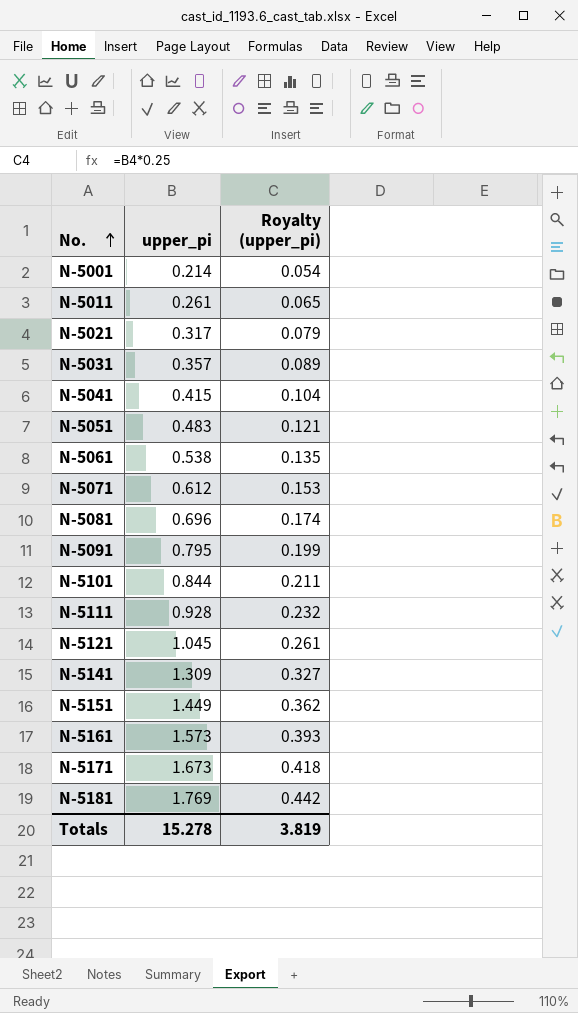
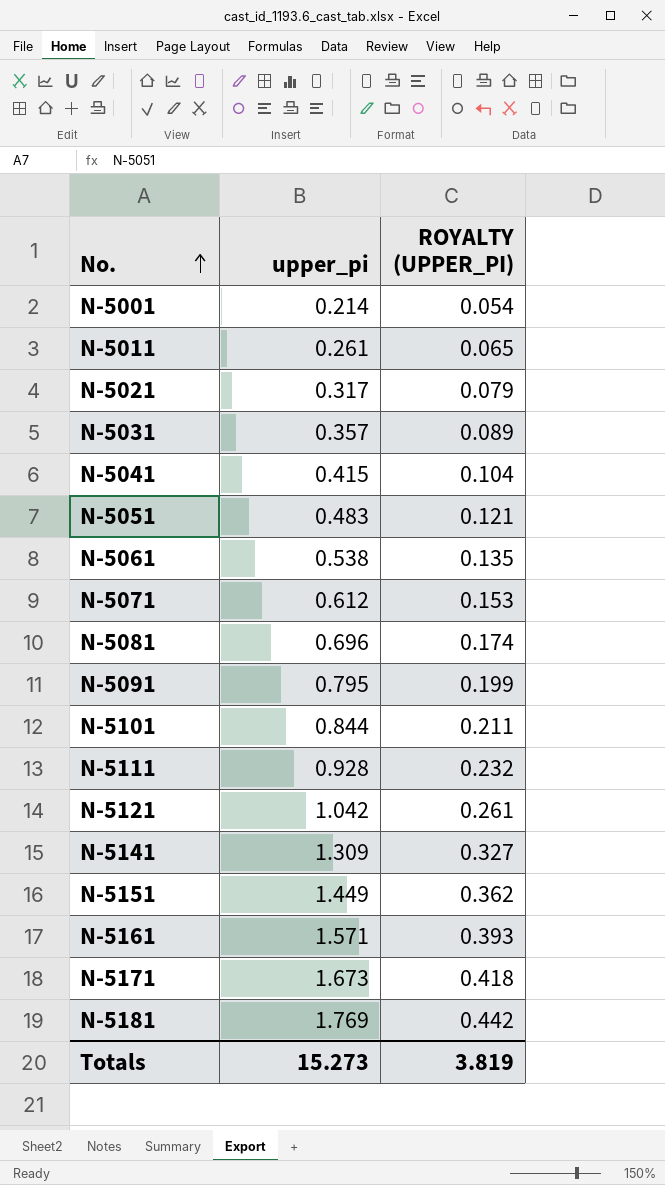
column name: Royalty (upper_pi) -> ROYALTY (UPPER_PI)
N-5121 | upper_pi: 1.045 -> 1.042
N-5161 | upper_pi: 1.573 -> 1.571
Totals | upper_pi: 15.278 -> 15.273

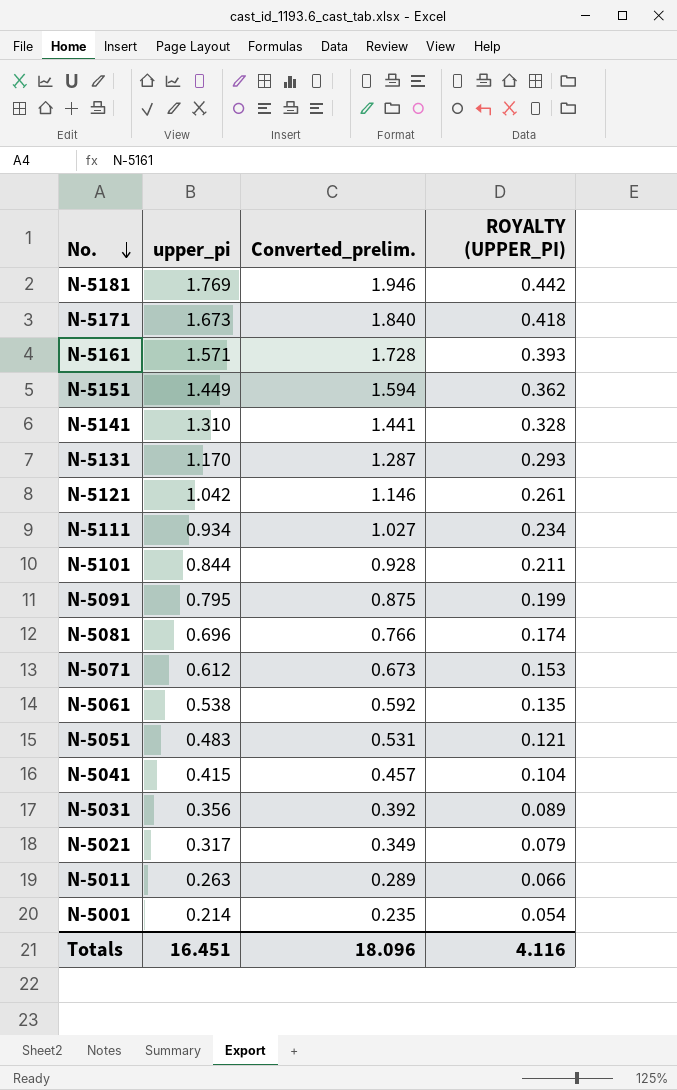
row order: No. ascending -> No. descending
column Converted_prelim. | formula: none -> [upper_pi] * 1.1
N-5141 | upper_pi: 1.309 -> 1.310
N-5141 | ROYALTY (UPPER_PI): 0.327 -> 0.328
row N-5131: none -> 1.170 | 1.287 | 0.293
N-5111 | upper_pi: 0.928 -> 0.934
N-5111 | ROYALTY (UPPER_PI): 0.232 -> 0.234
N-5031 | upper_pi: 0.357 -> 0.356
N-5011 | upper_pi: 0.261 -> 0.263
N-5011 | ROYALTY (UPPER_PI): 0.065 -> 0.066
Totals | upper_pi: 15.273 -> 16.451
Totals | ROYALTY (UPPER_PI): 3.819 -> 4.116

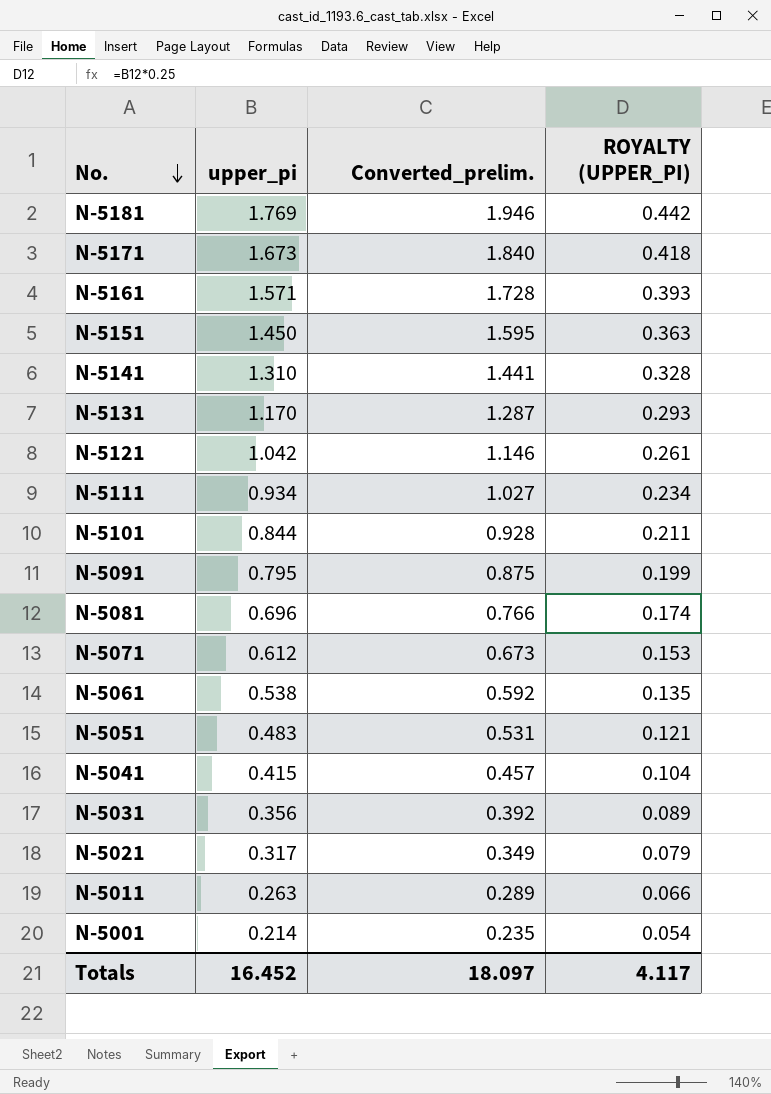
N-5151 | upper_pi: 1.449 -> 1.450
N-5151 | Converted_prelim.: 1.594 -> 1.595
N-5151 | ROYALTY (UPPER_PI): 0.362 -> 0.363
Totals | upper_pi: 16.451 -> 16.452
Totals | Converted_prelim.: 18.096 -> 18.097
Totals | ROYALTY (UPPER_PI): 4.116 -> 4.117

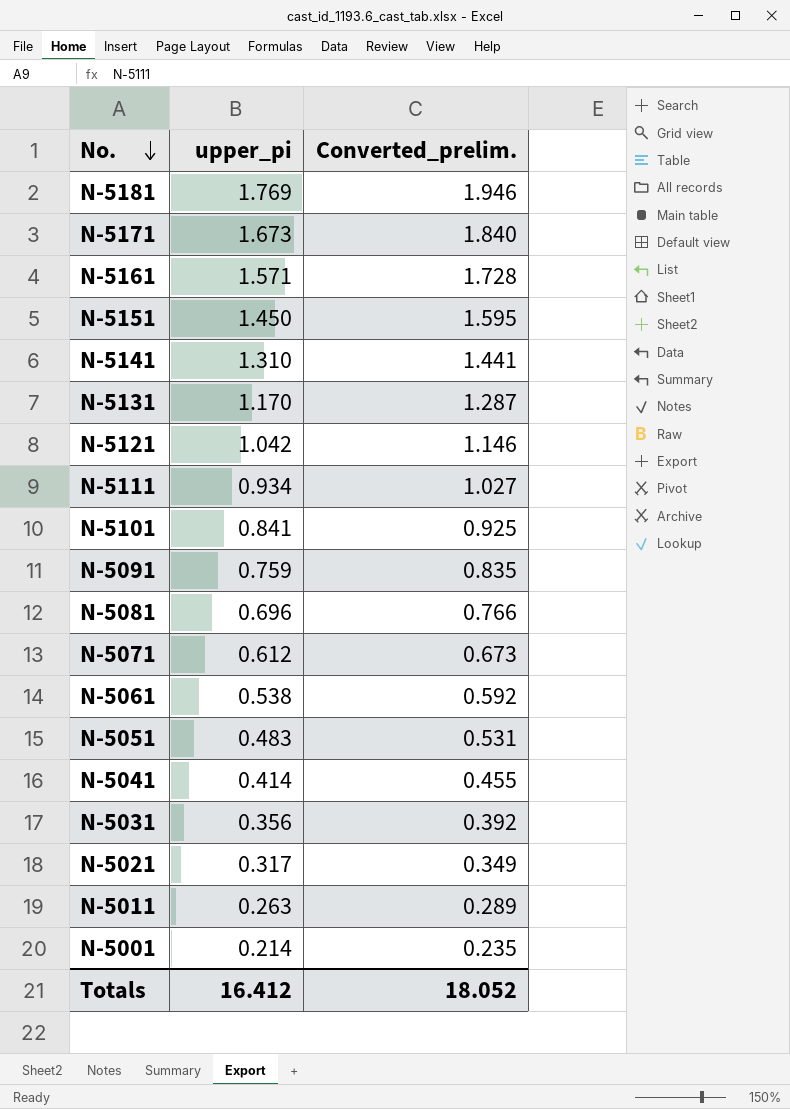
column ROYALTY (UPPER_PI) | formula: [upper_pi] * 0.25 -> none
N-5101 | upper_pi: 0.844 -> 0.841
N-5101 | Converted_prelim.: 0.928 -> 0.925
N-5091 | upper_pi: 0.795 -> 0.759
N-5091 | Converted_prelim.: 0.875 -> 0.835
N-5041 | upper_pi: 0.415 -> 0.414
N-5041 | Converted_prelim.: 0.457 -> 0.455
Totals | upper_pi: 16.452 -> 16.412
Totals | Converted_prelim.: 18.097 -> 18.052

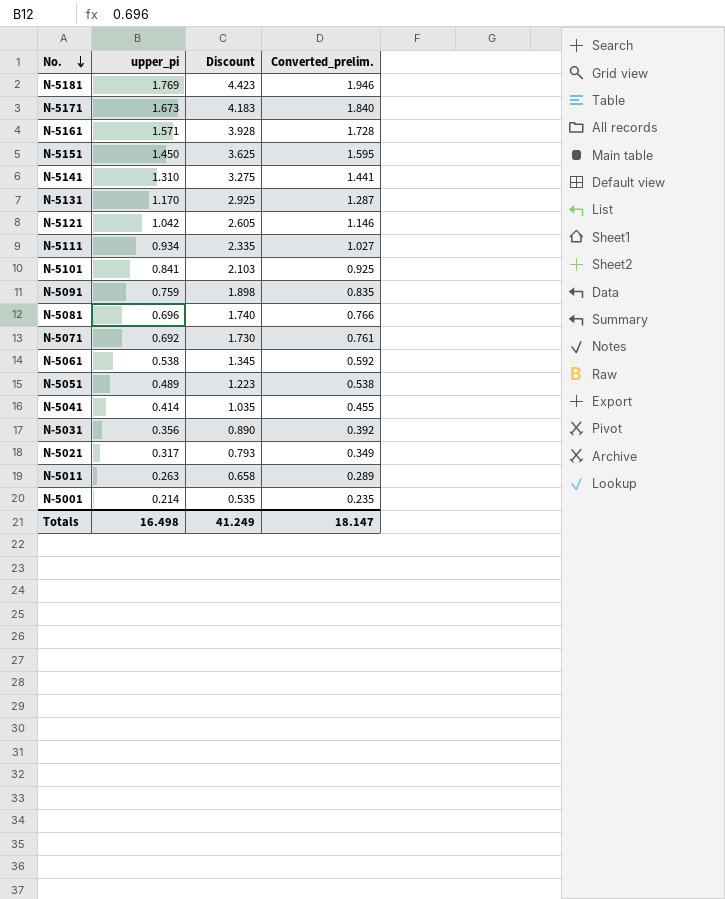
column Discount | formula: none -> [upper_pi] * 2.5
N-5071 | upper_pi: 0.612 -> 0.692
N-5071 | Converted_prelim.: 0.673 -> 0.761
N-5051 | upper_pi: 0.483 -> 0.489
N-5051 | Converted_prelim.: 0.531 -> 0.538
Totals | upper_pi: 16.412 -> 16.498
Totals | Converted_prelim.: 18.052 -> 18.147

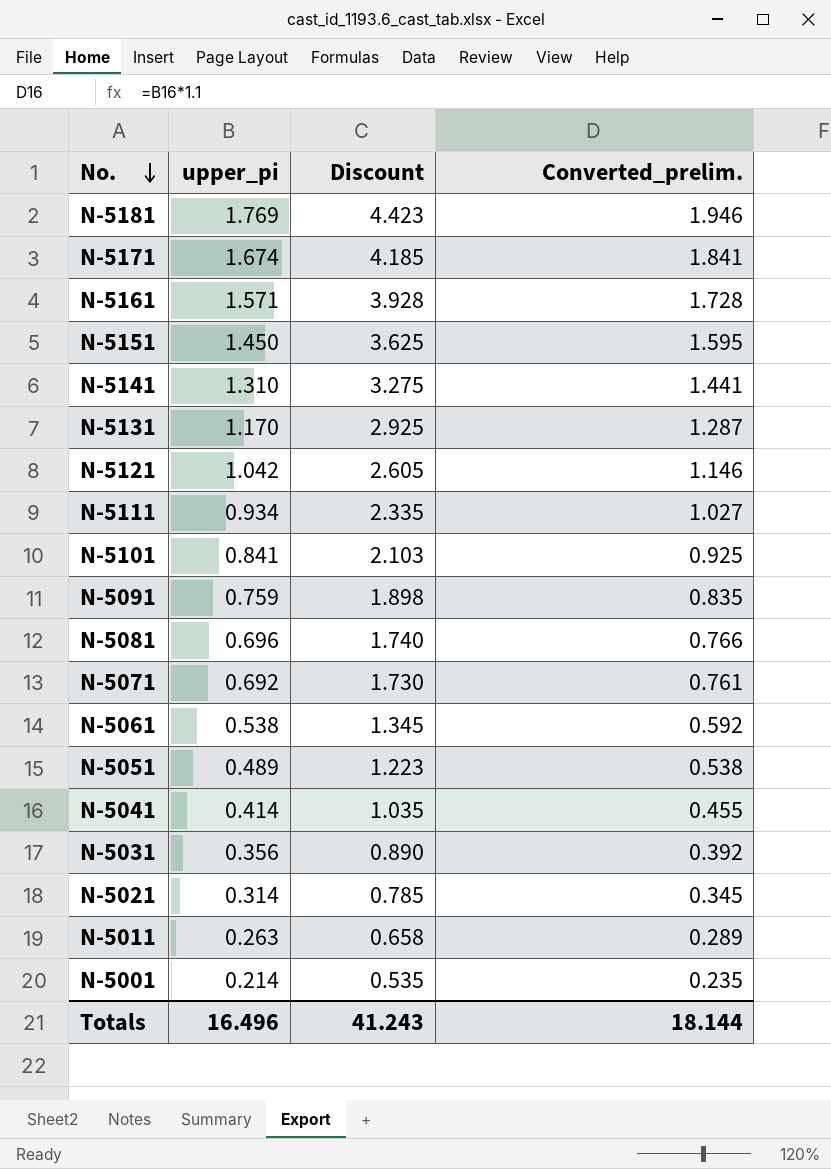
N-5171 | upper_pi: 1.673 -> 1.674
N-5171 | Discount: 4.183 -> 4.185
N-5171 | Converted_prelim.: 1.840 -> 1.841
N-5021 | upper_pi: 0.317 -> 0.314
N-5021 | Discount: 0.793 -> 0.785
N-5021 | Converted_prelim.: 0.349 -> 0.345
Totals | upper_pi: 16.498 -> 16.496
Totals | Discount: 41.249 -> 41.243
Totals | Converted_prelim.: 18.147 -> 18.144

